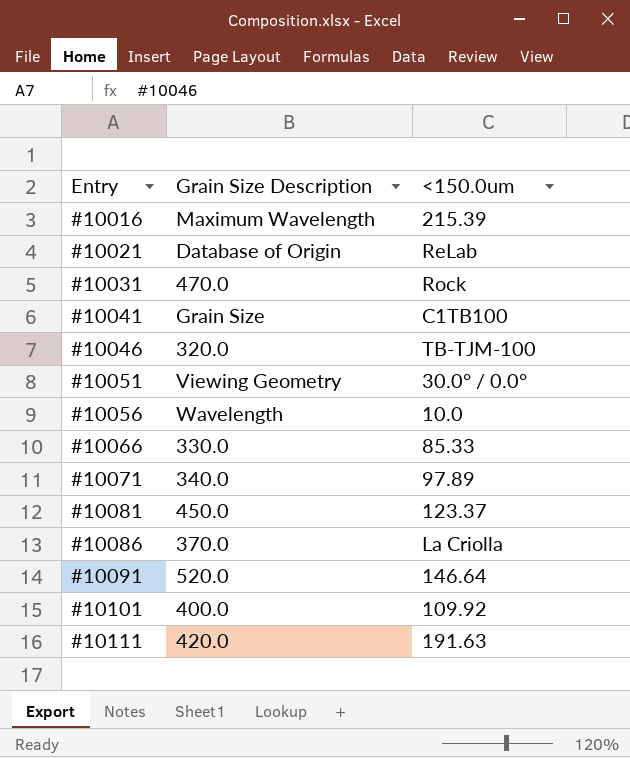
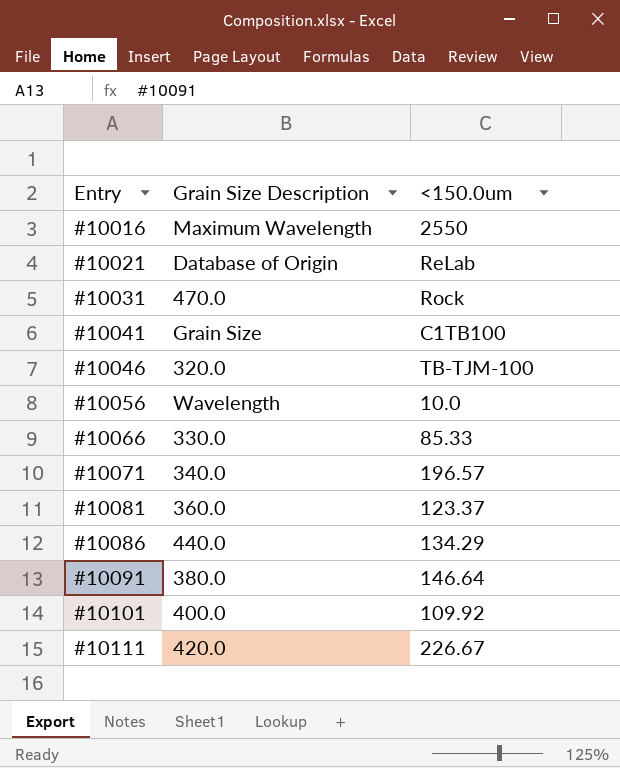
row #10051: Viewing Geometry | 30.0° / 0.0° -> none
#10016 | <150.0um: 215.39 -> 2550
#10071 | <150.0um: 97.89 -> 196.57
#10081 | Grain Size Description: 450.0 -> 360.0
#10086 | Grain Size Description: 370.0 -> 440.0
#10086 | <150.0um: La Criolla -> 134.29
#10091 | Grain Size Description: 520.0 -> 380.0
#10111 | <150.0um: 191.63 -> 226.67

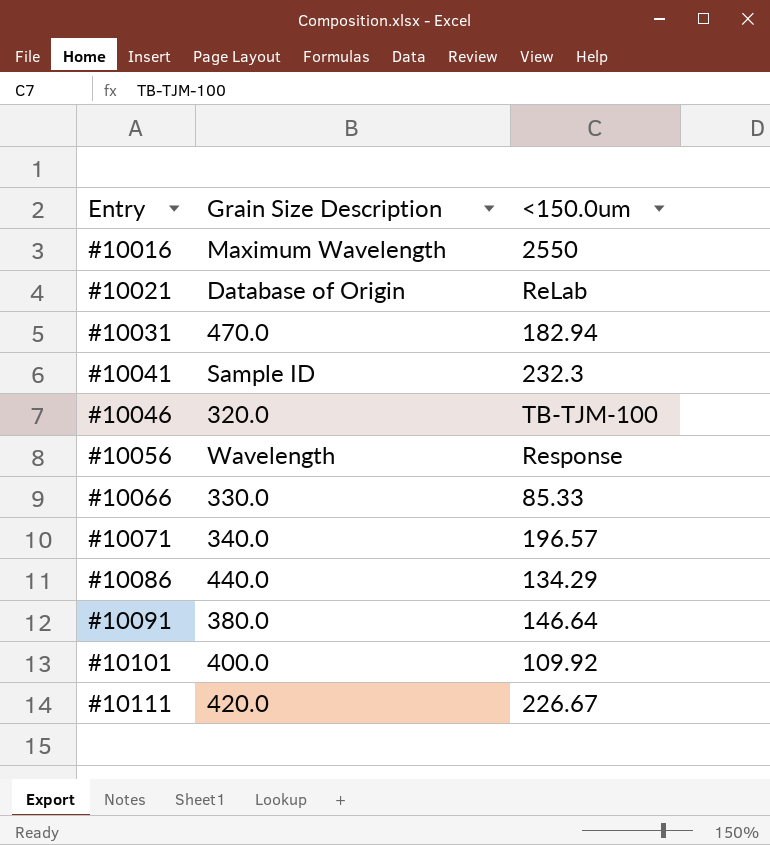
row #10081: 360.0 | 123.37 -> none
#10031 | <150.0um: Rock -> 182.94
#10041 | Grain Size Description: Grain Size -> Sample ID
#10041 | <150.0um: C1TB100 -> 232.3
#10056 | <150.0um: 10.0 -> Response

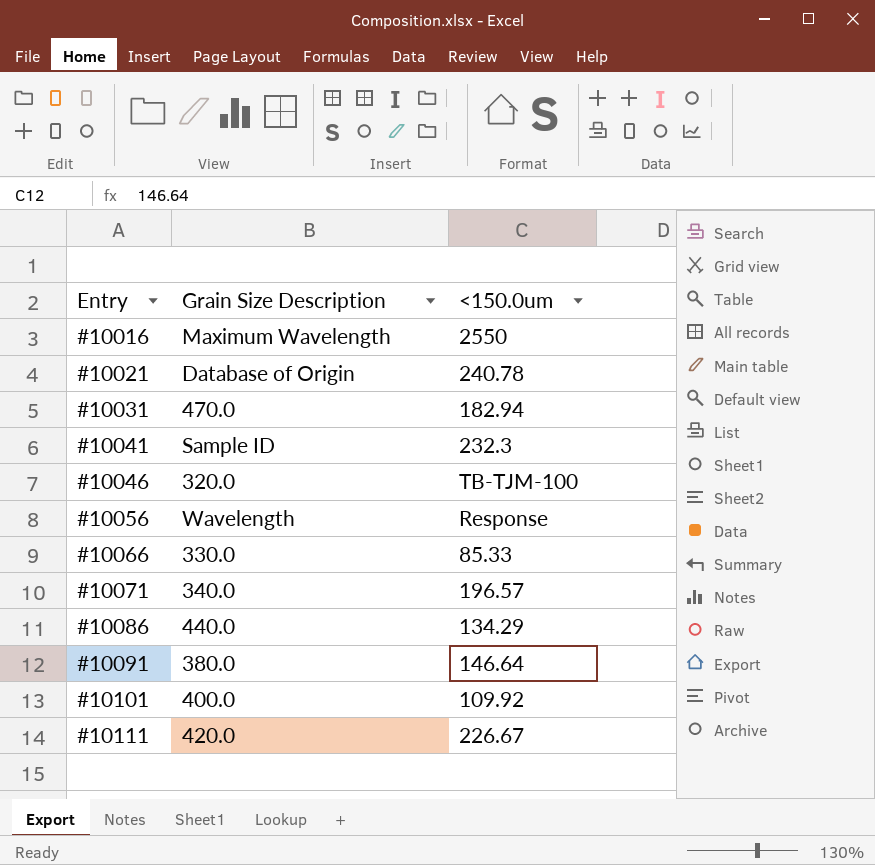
#10021 | <150.0um: ReLab -> 240.78

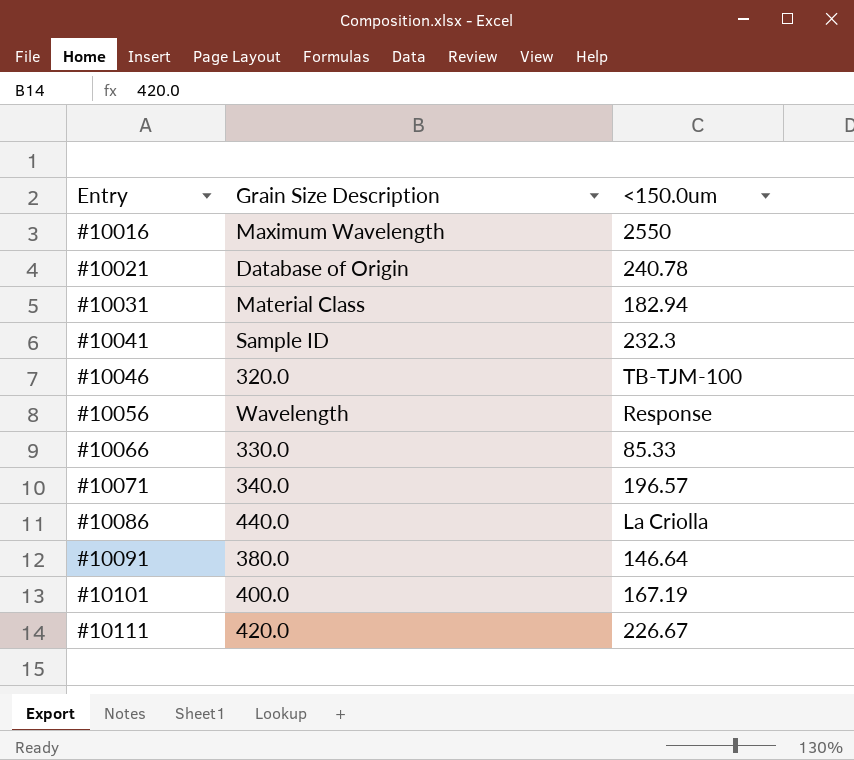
#10031 | Grain Size Description: 470.0 -> Material Class
#10086 | <150.0um: 134.29 -> La Criolla
#10101 | <150.0um: 109.92 -> 167.19

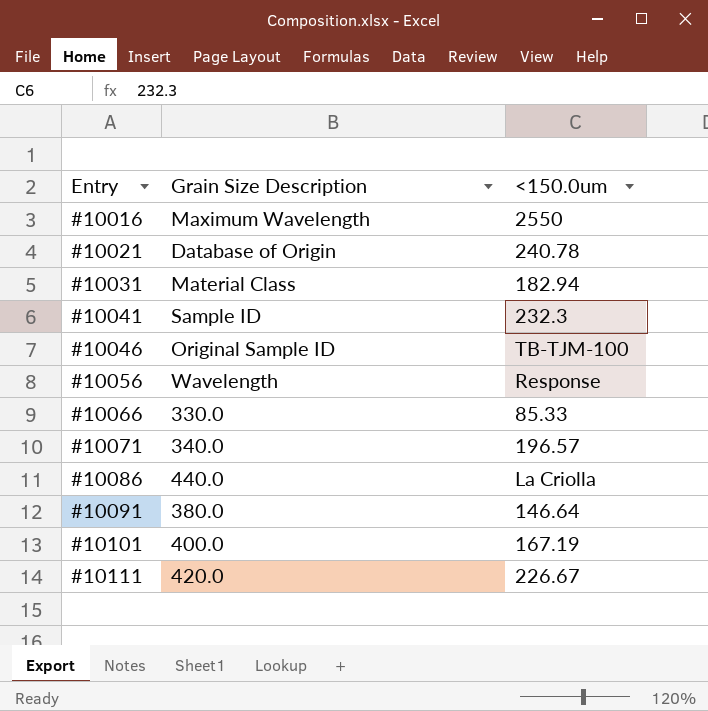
#10046 | Grain Size Description: 320.0 -> Original Sample ID

